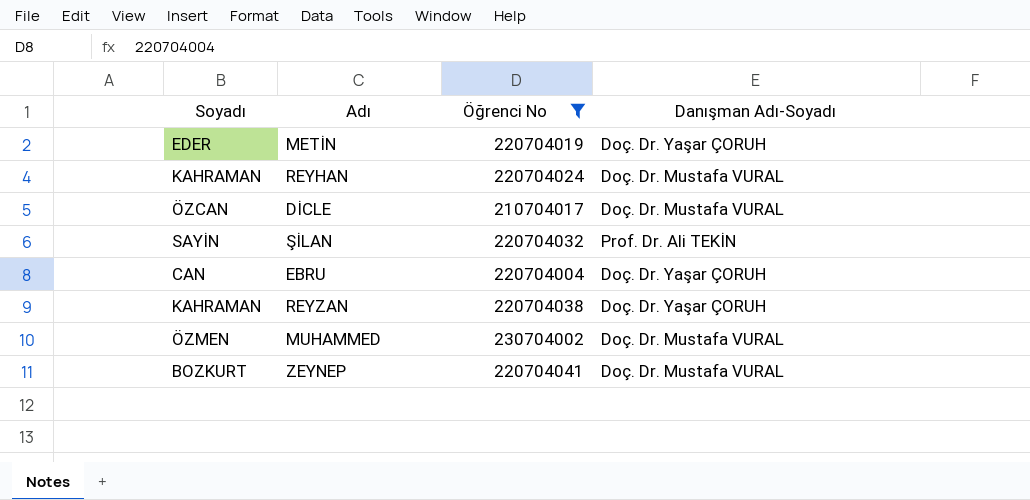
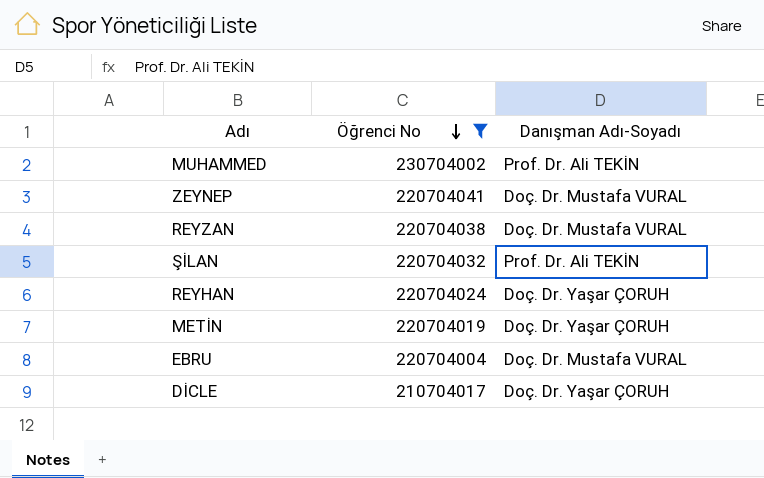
row order: none -> Öğrenci No descending
column Soyadı | position: 1 -> none
MUHAMMED | Danışman Adı-Soyadı: Doç. Dr. Mustafa VURAL -> Prof. Dr. Ali TEKİN
REYZAN | Danışman Adı-Soyadı: Doç. Dr. Yaşar ÇORUH -> Doç. Dr. Mustafa VURAL
REYHAN | Danışman Adı-Soyadı: Doç. Dr. Mustafa VURAL -> Doç. Dr. Yaşar ÇORUH
EBRU | Danışman Adı-Soyadı: Doç. Dr. Yaşar ÇORUH -> Doç. Dr. Mustafa VURAL
DİCLE | Danışman Adı-Soyadı: Doç. Dr. Mustafa VURAL -> Doç. Dr. Yaşar ÇORUH

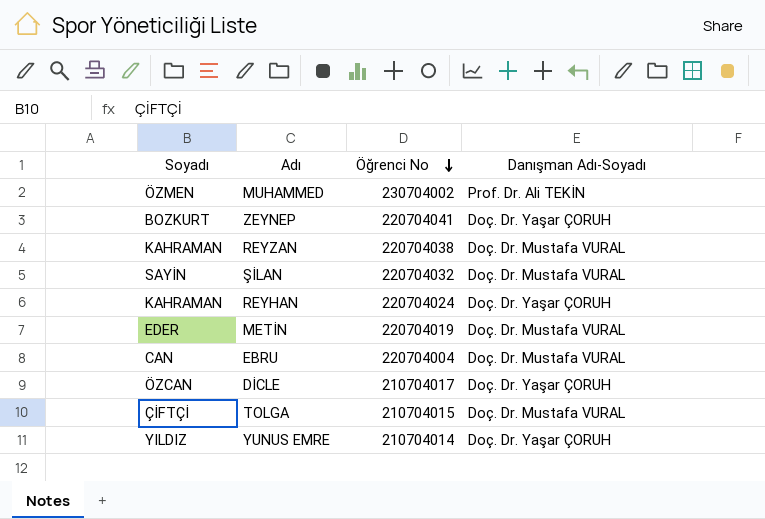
filter: Öğrenci No >= 210704017 -> none
column Soyadı | position: none -> 1
ZEYNEP | Danışman Adı-Soyadı: Doç. Dr. Mustafa VURAL -> Doç. Dr. Yaşar ÇORUH
ŞİLAN | Danışman Adı-Soyadı: Prof. Dr. Ali TEKİN -> Doç. Dr. Mustafa VURAL
METİN | Danışman Adı-Soyadı: Doç. Dr. Yaşar ÇORUH -> Doç. Dr. Mustafa VURAL

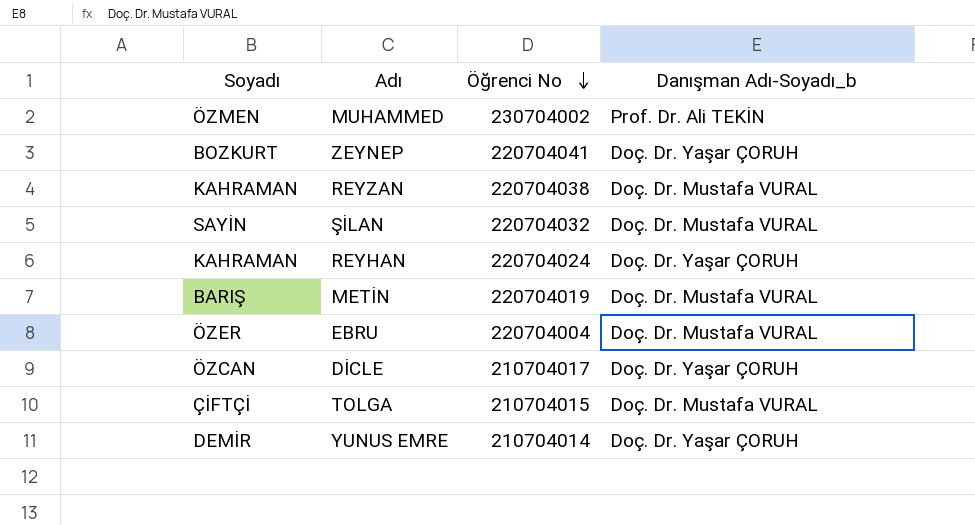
column name: Danışman Adı-Soyadı -> Danışman Adı-Soyadı_b
METİN | Soyadı: EDER -> BARIŞ
EBRU | Soyadı: CAN -> ÖZER
YUNUS EMRE | Soyadı: YILDIZ -> DEMİR

